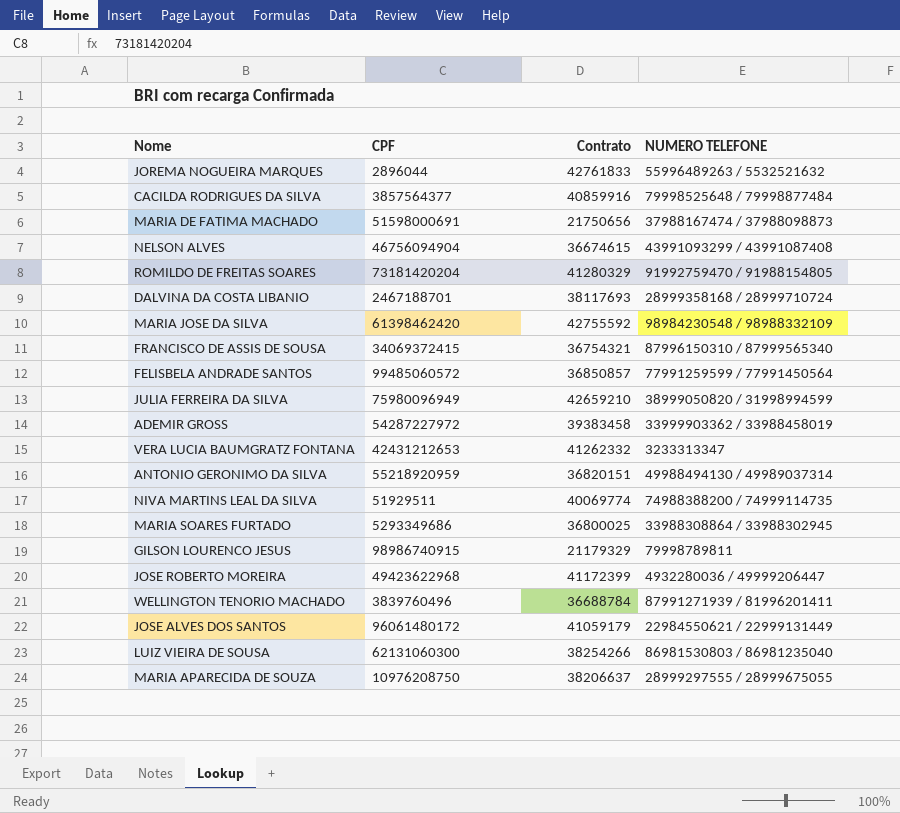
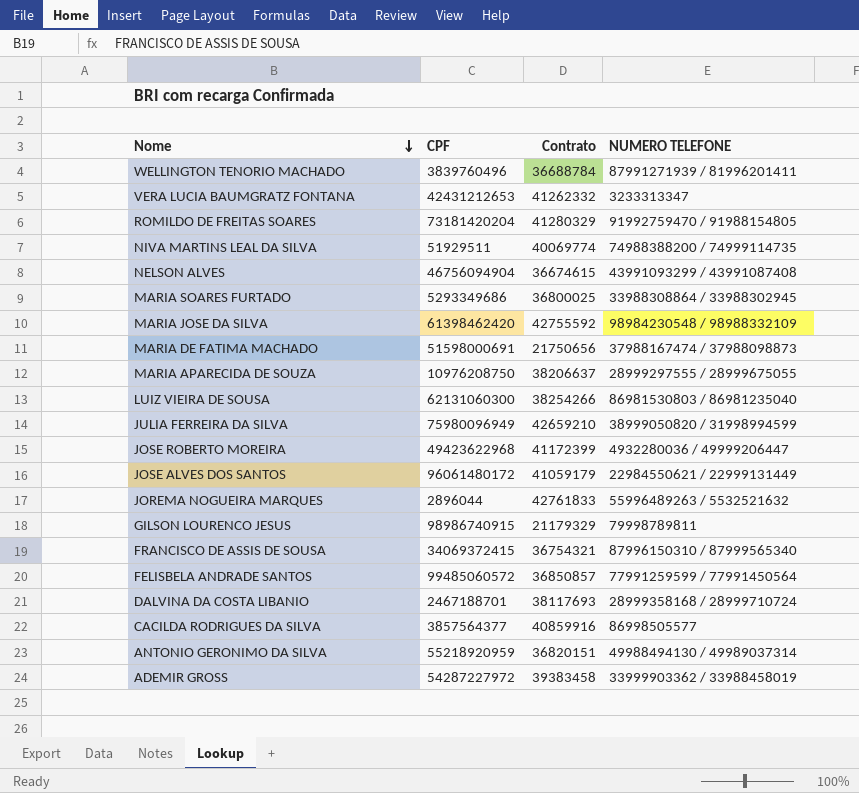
row order: none -> Nome descending
CACILDA RODRIGUES DA SILVA | NUMERO TELEFONE: 79998525648 / 79998877484 -> 86998505577

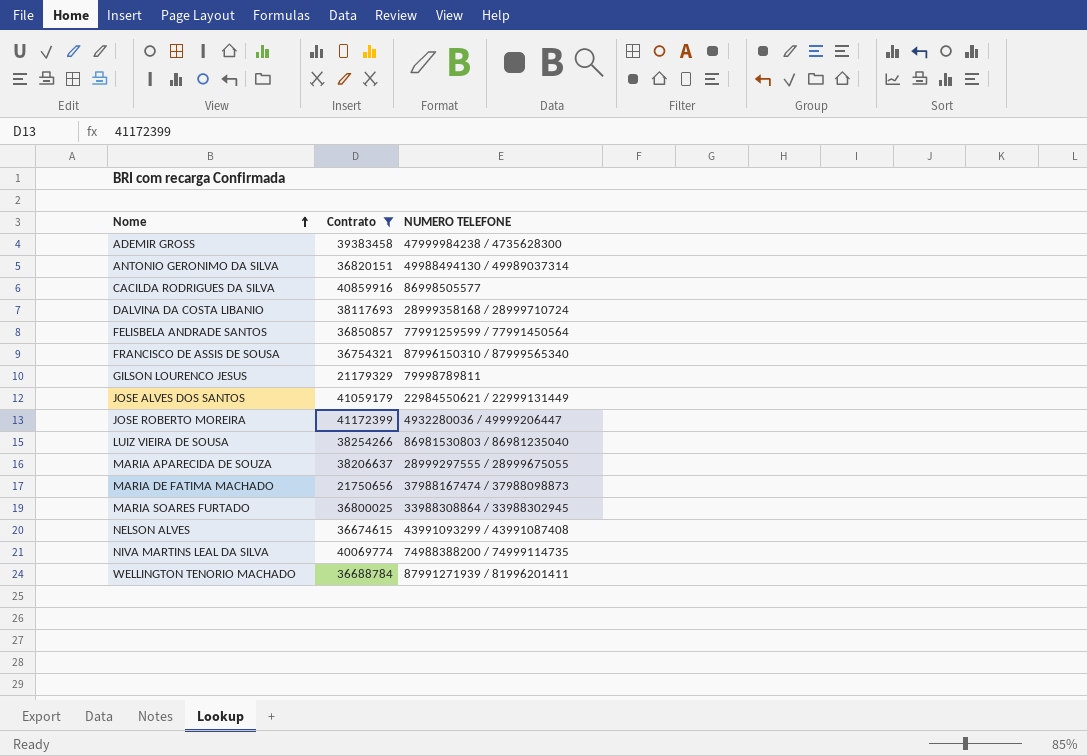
filter: none -> Contrato <= 41172399
row order: Nome descending -> Nome ascending
column CPF | position: 2 -> none
ADEMIR GROSS | NUMERO TELEFONE: 33999903362 / 33988458019 -> 47999984238 / 4735628300

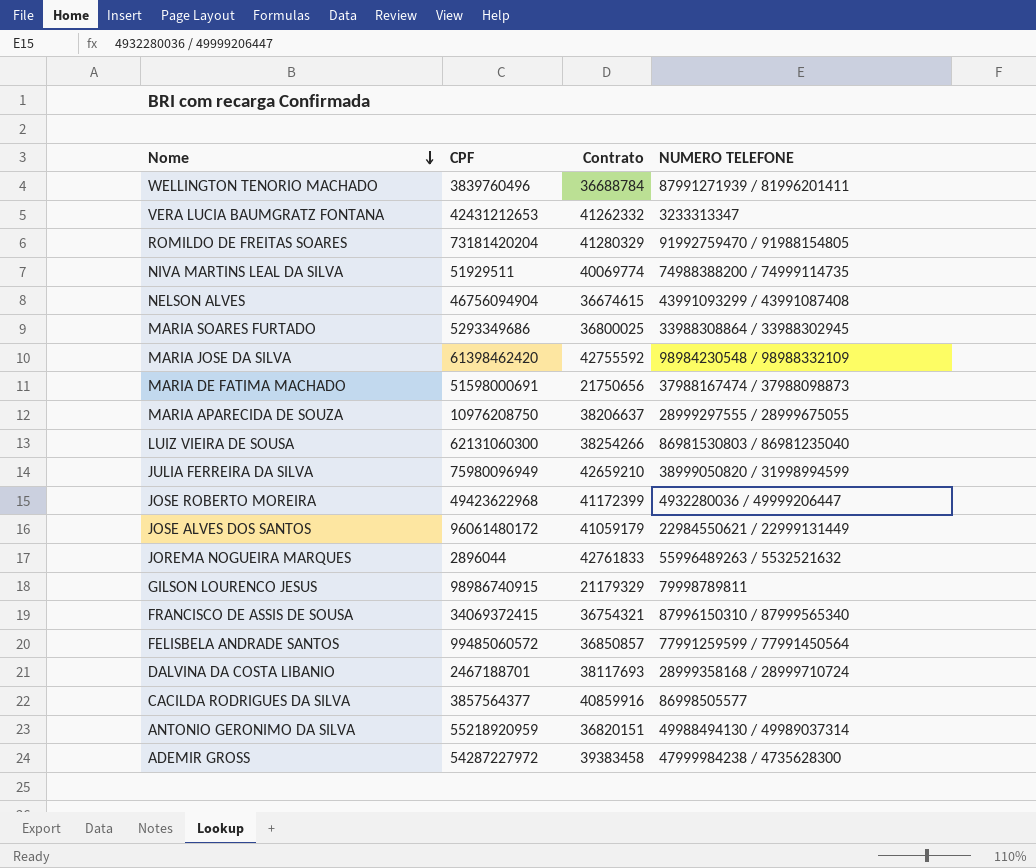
filter: Contrato <= 41172399 -> none
row order: Nome ascending -> Nome descending
column CPF | position: none -> 2

